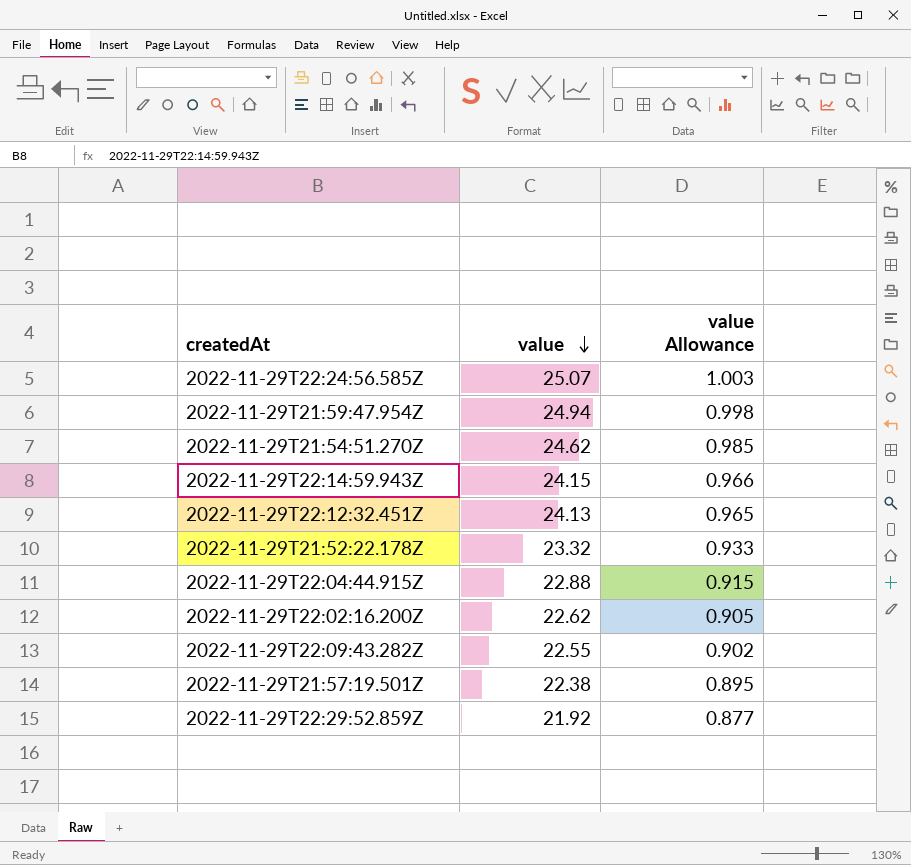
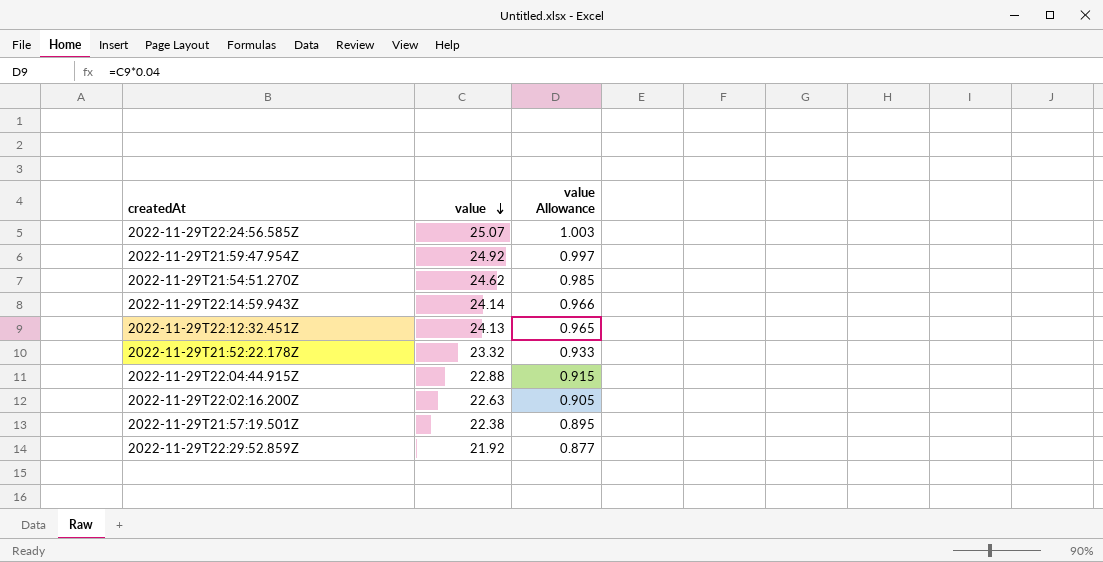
row 2022-11-29T22:09:43.282Z: 22.55 | 0.902 -> none
2022-11-29T21:59:47.954Z | value: 24.94 -> 24.92
2022-11-29T21:59:47.954Z | value Allowance: 0.998 -> 0.997
2022-11-29T22:14:59.943Z | value: 24.15 -> 24.14
2022-11-29T22:02:16.200Z | value: 22.62 -> 22.63

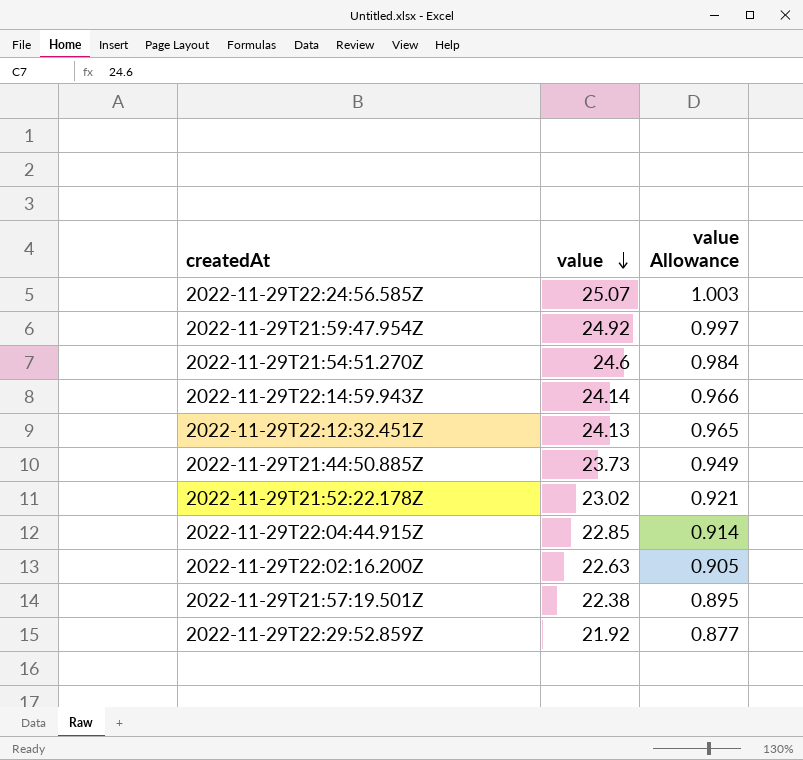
2022-11-29T21:54:51.270Z | value: 24.62 -> 24.6
2022-11-29T21:54:51.270Z | value Allowance: 0.985 -> 0.984
row 2022-11-29T21:44:50.885Z: none -> 23.73 | 0.949
2022-11-29T21:52:22.178Z | value: 23.32 -> 23.02
2022-11-29T21:52:22.178Z | value Allowance: 0.933 -> 0.921
2022-11-29T22:04:44.915Z | value: 22.88 -> 22.85
2022-11-29T22:04:44.915Z | value Allowance: 0.915 -> 0.914

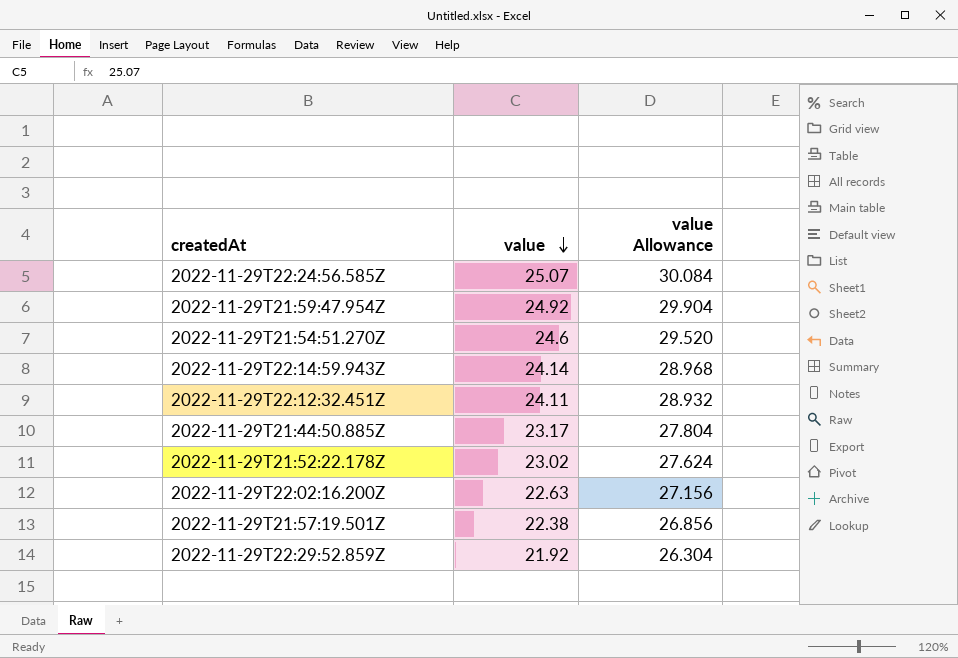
column value Allowance | formula: [value] * 0.04 -> [value] * 1.2
row 2022-11-29T22:04:44.915Z: 22.85 | 0.914 -> none
2022-11-29T22:12:32.451Z | value: 24.13 -> 24.11
2022-11-29T21:44:50.885Z | value: 23.73 -> 23.17

